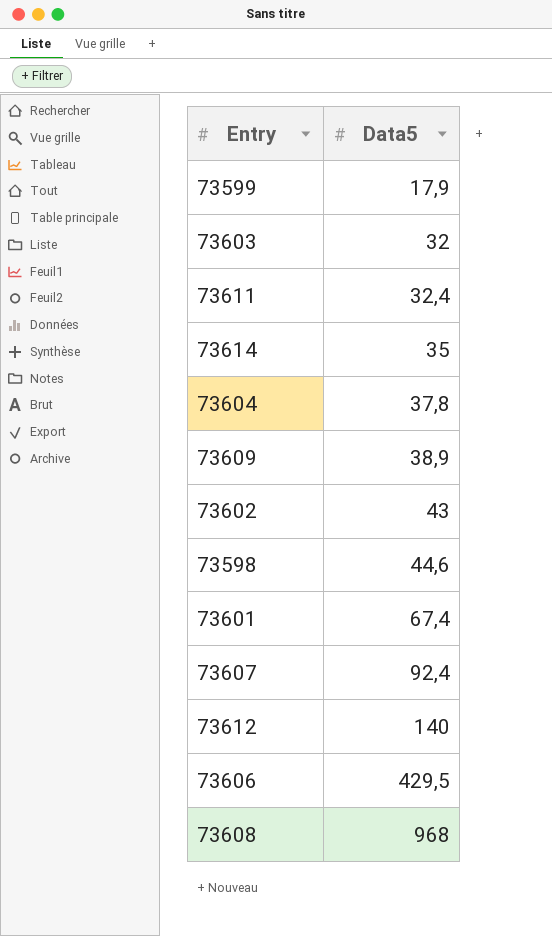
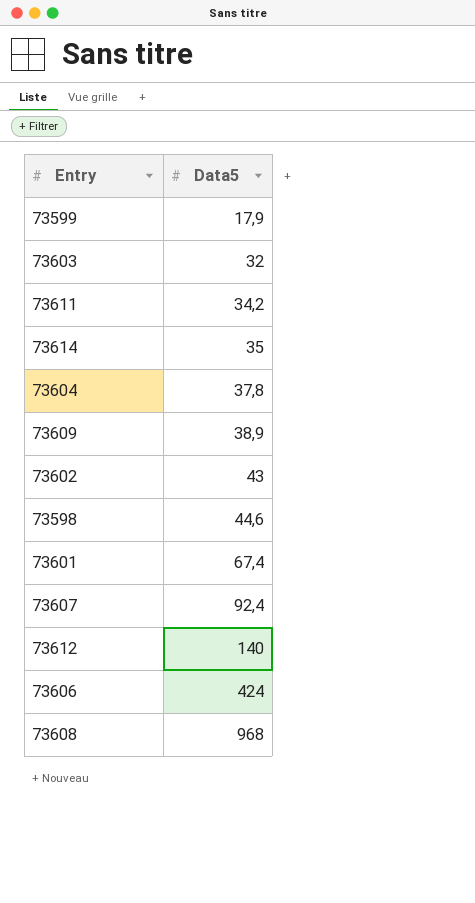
73611 | Data5: 32,4 -> 34,2
73606 | Data5: 429,5 -> 424

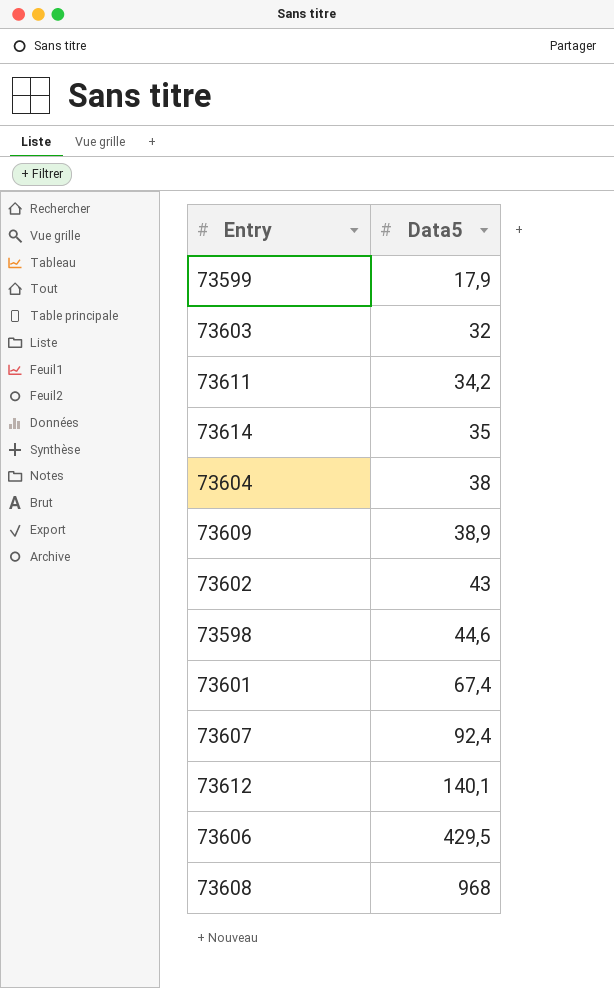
73604 | Data5: 37,8 -> 38
73612 | Data5: 140 -> 140,1
73606 | Data5: 424 -> 429,5

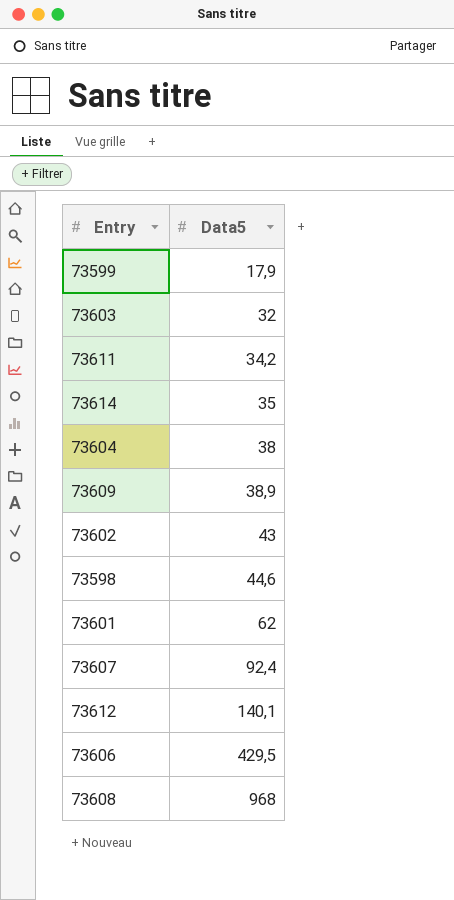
73601 | Data5: 67,4 -> 62

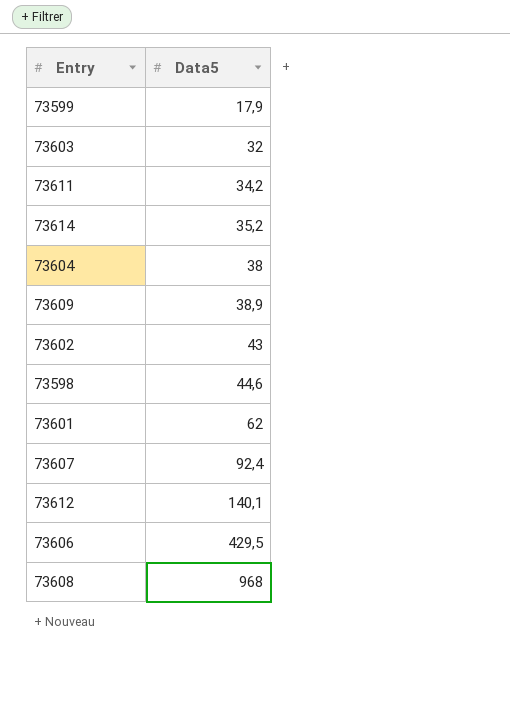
73614 | Data5: 35 -> 35,2

